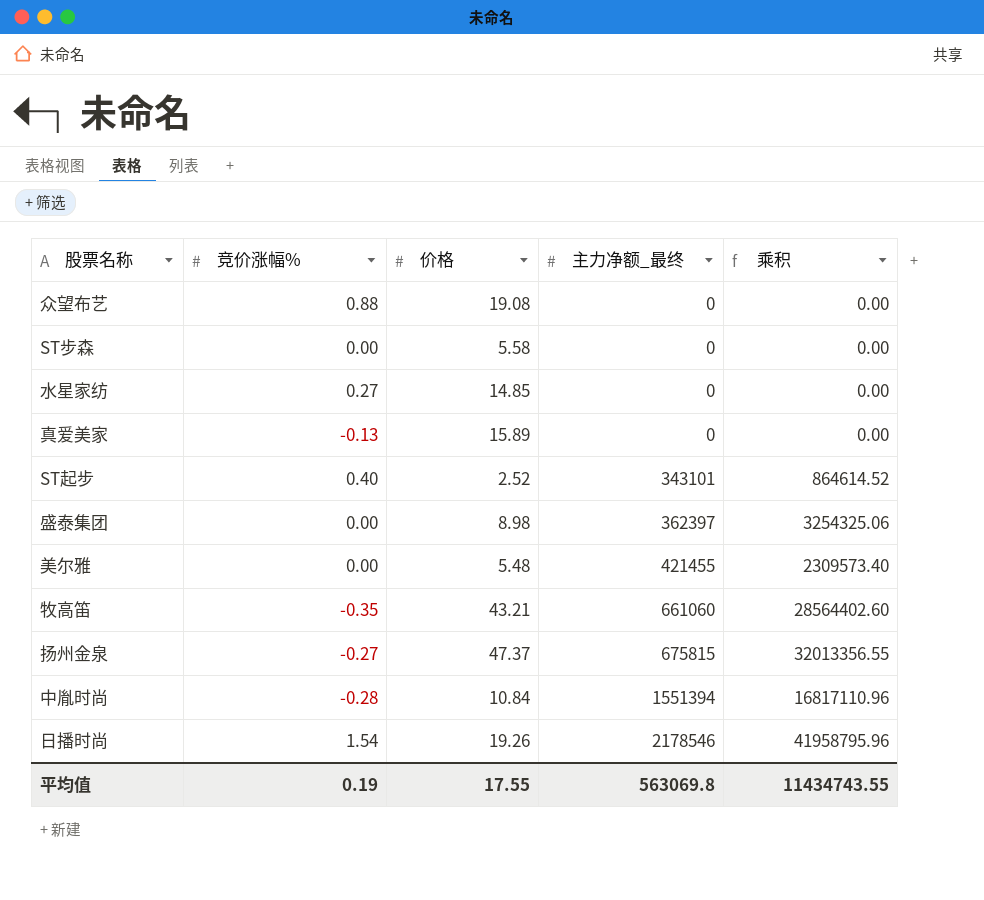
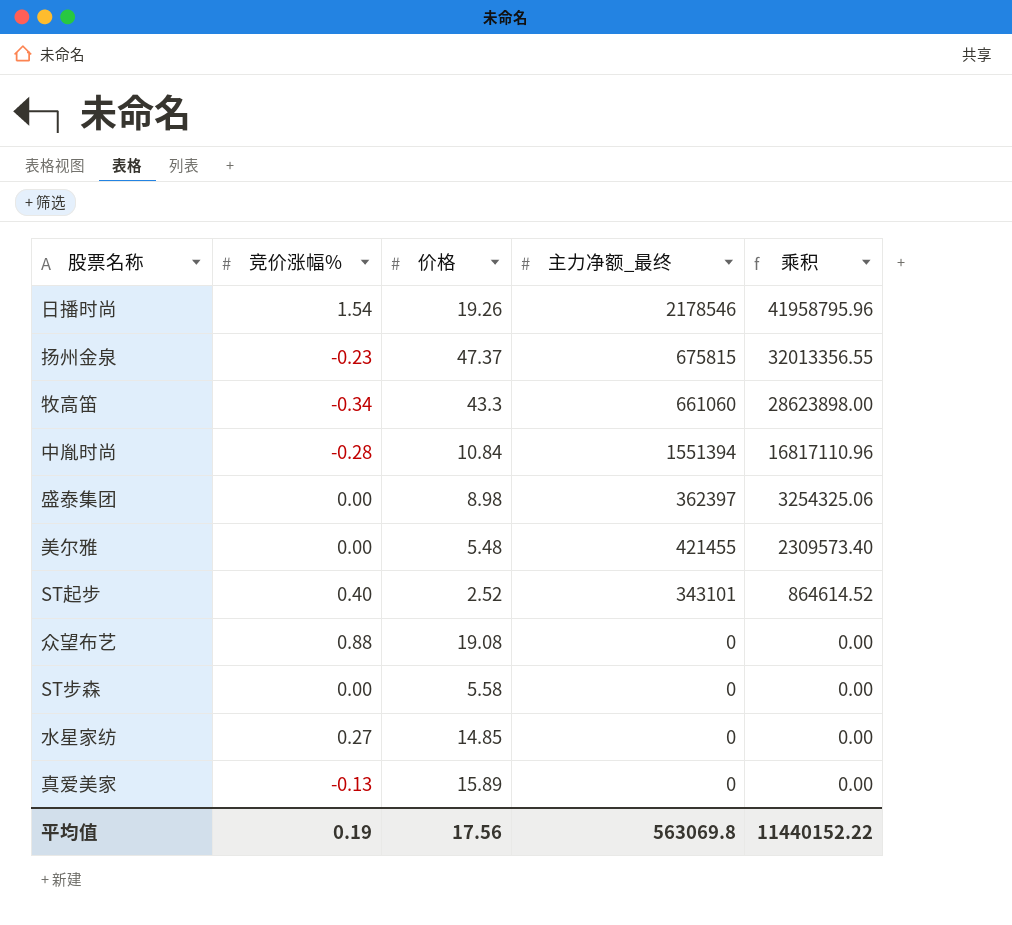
row order: 主力净额_最终 ascending -> 乘积 descending
扬州金泉 | 竞价涨幅%: -0.27 -> -0.23
牧高笛 | 竞价涨幅%: -0.35 -> -0.34
牧高笛 | 价格: 43.21 -> 43.3
牧高笛 | 乘积: 28564402.60 -> 28623898.00
平均值 | 价格: 17.55 -> 17.56
平均值 | 乘积: 11434743.55 -> 11440152.22

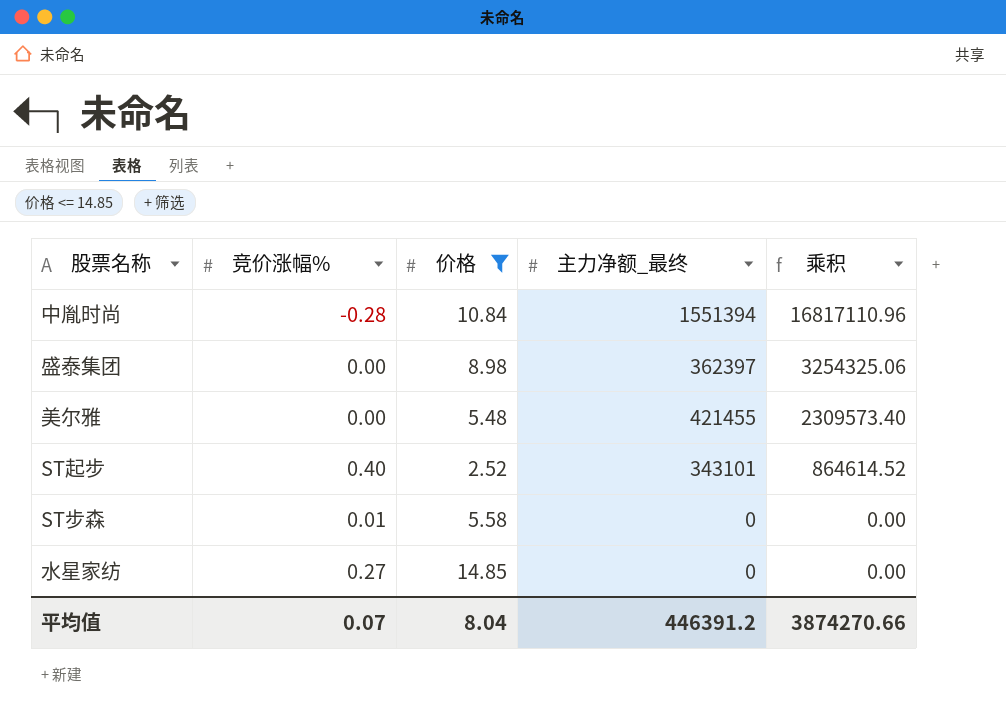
filter: none -> 价格 <= 14.85
ST步森 | 竞价涨幅%: 0.00 -> 0.01
平均值 | 竞价涨幅%: 0.19 -> 0.07
平均值 | 价格: 17.56 -> 8.04
平均值 | 主力净额_最终: 563069.8 -> 446391.2
平均值 | 乘积: 11440152.22 -> 3874270.66

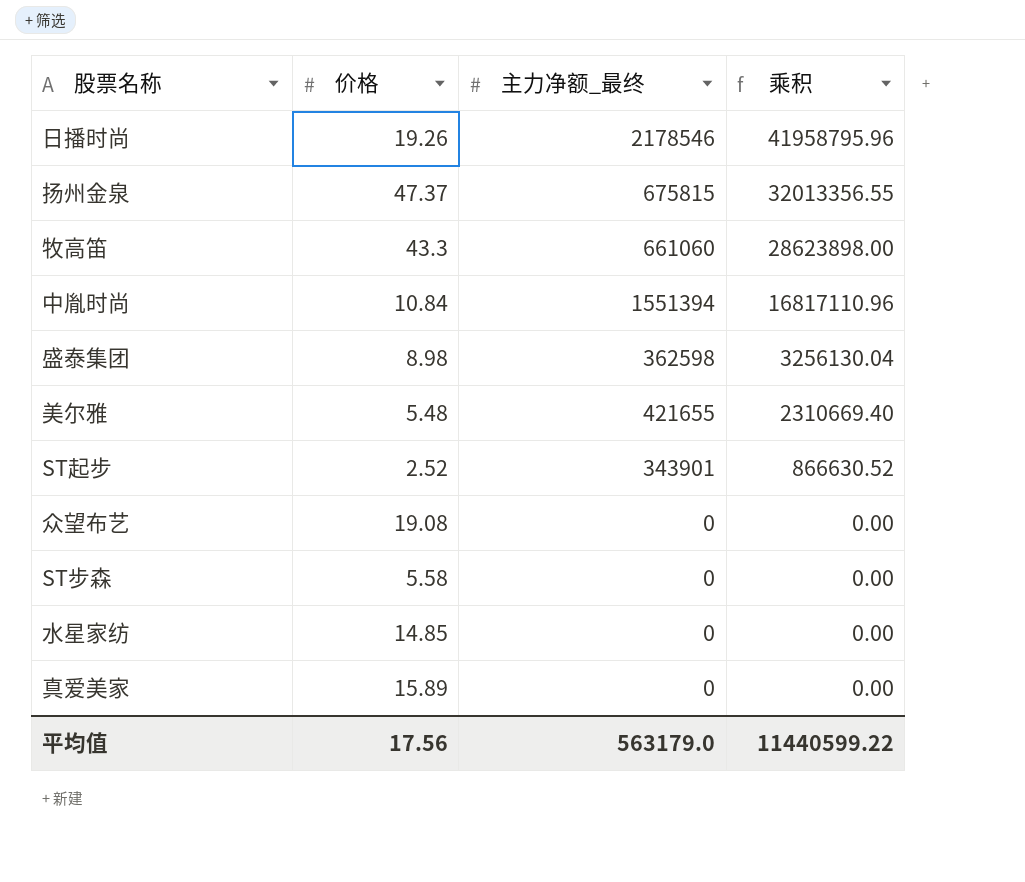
filter: 价格 <= 14.85 -> none
column 竞价涨幅% | position: 2 -> none
盛泰集团 | 主力净额_最终: 362397 -> 362598
盛泰集团 | 乘积: 3254325.06 -> 3256130.04
美尔雅 | 主力净额_最终: 421455 -> 421655
美尔雅 | 乘积: 2309573.40 -> 2310669.40
ST起步 | 主力净额_最终: 343101 -> 343901
ST起步 | 乘积: 864614.52 -> 866630.52
平均值 | 价格: 8.04 -> 17.56
平均值 | 主力净额_最终: 446391.2 -> 563179.0
平均值 | 乘积: 3874270.66 -> 11440599.22

